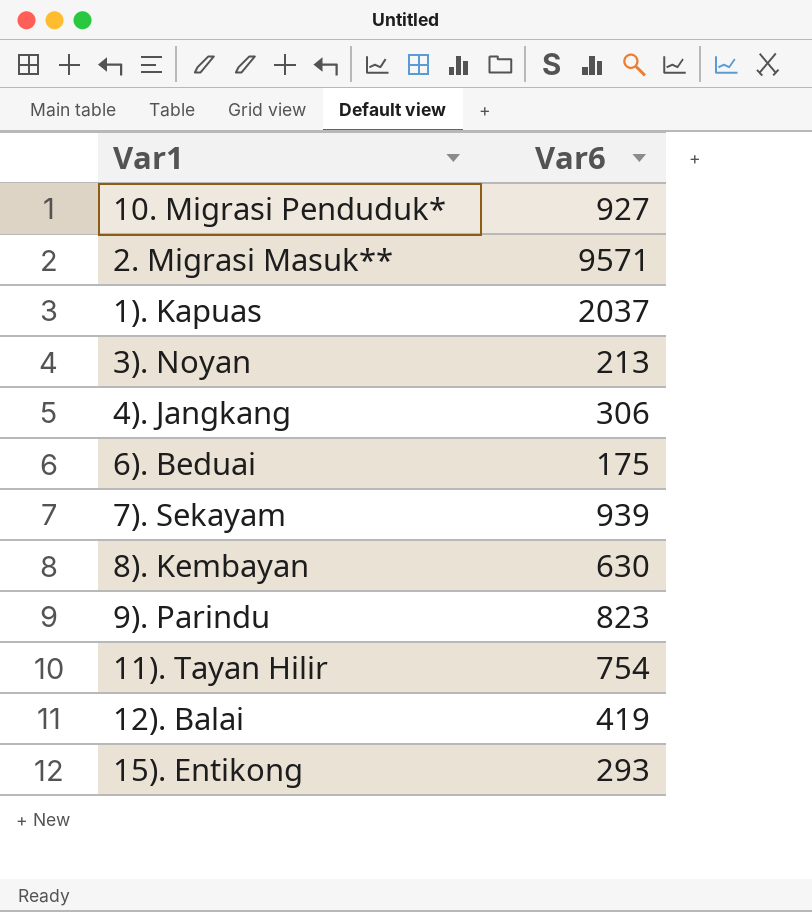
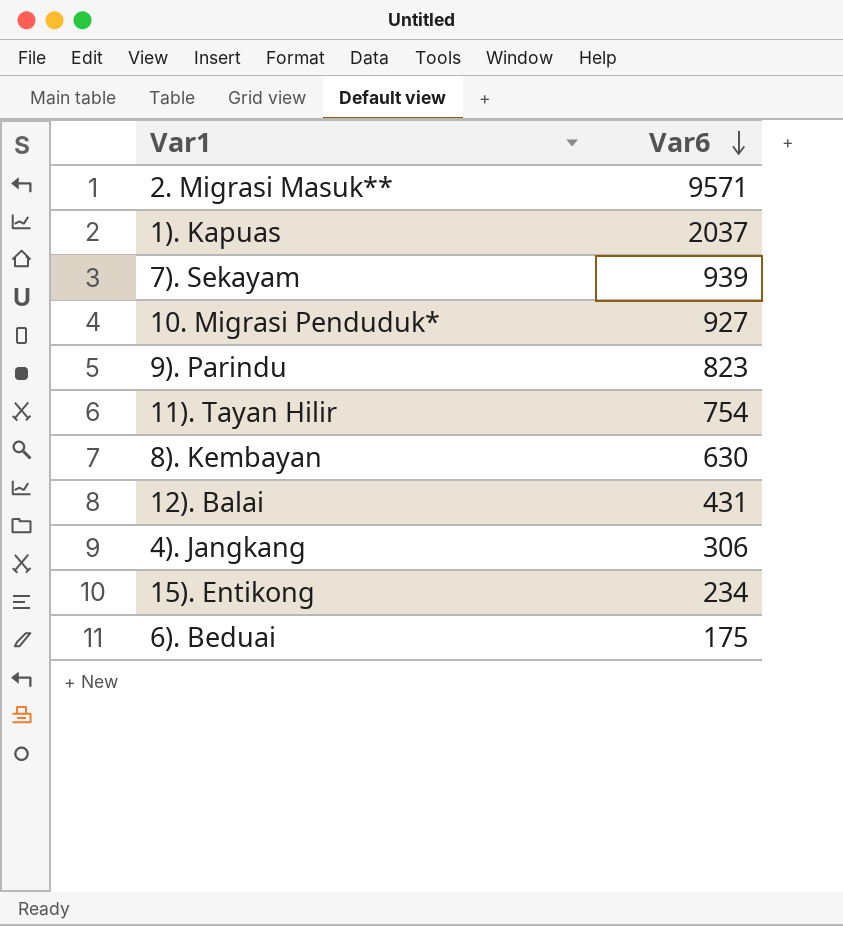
row order: none -> Var6 descending
row 3). Noyan: 213 -> none
12). Balai | Var6: 419 -> 431
15). Entikong | Var6: 293 -> 234

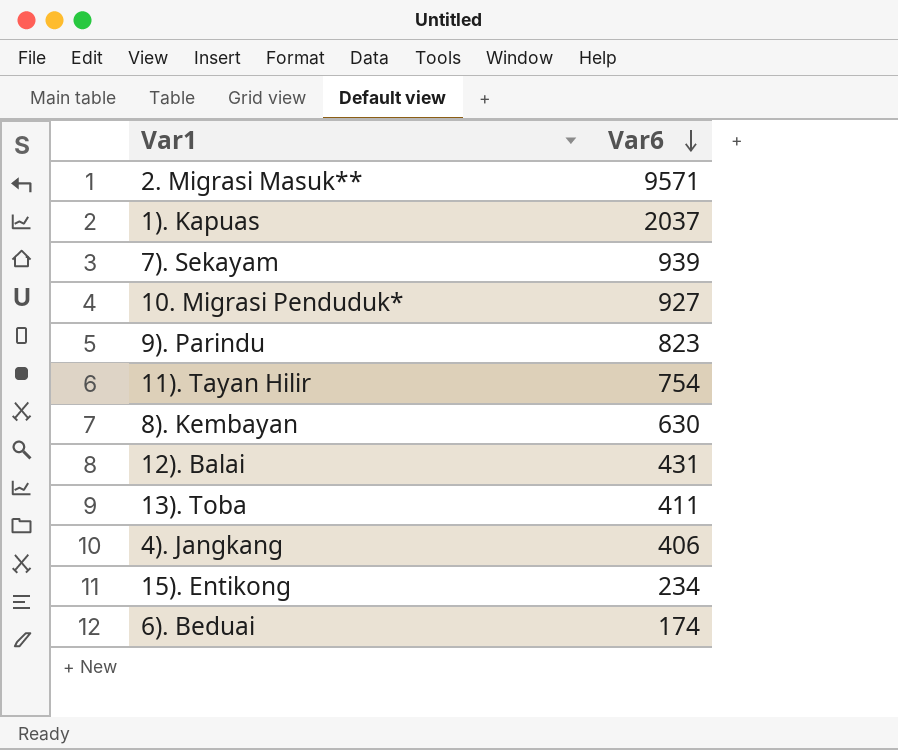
row 13). Toba: none -> 411
4). Jangkang | Var6: 306 -> 406
6). Beduai | Var6: 175 -> 174

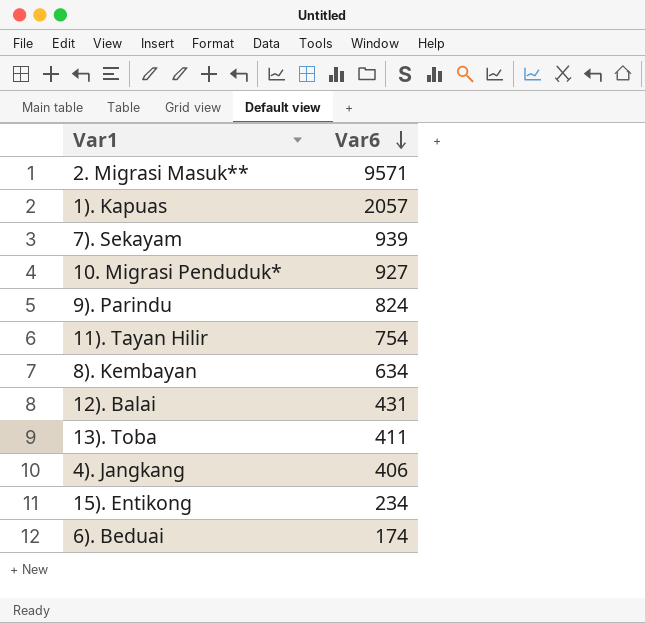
1). Kapuas | Var6: 2037 -> 2057
9). Parindu | Var6: 823 -> 824
8). Kembayan | Var6: 630 -> 634

